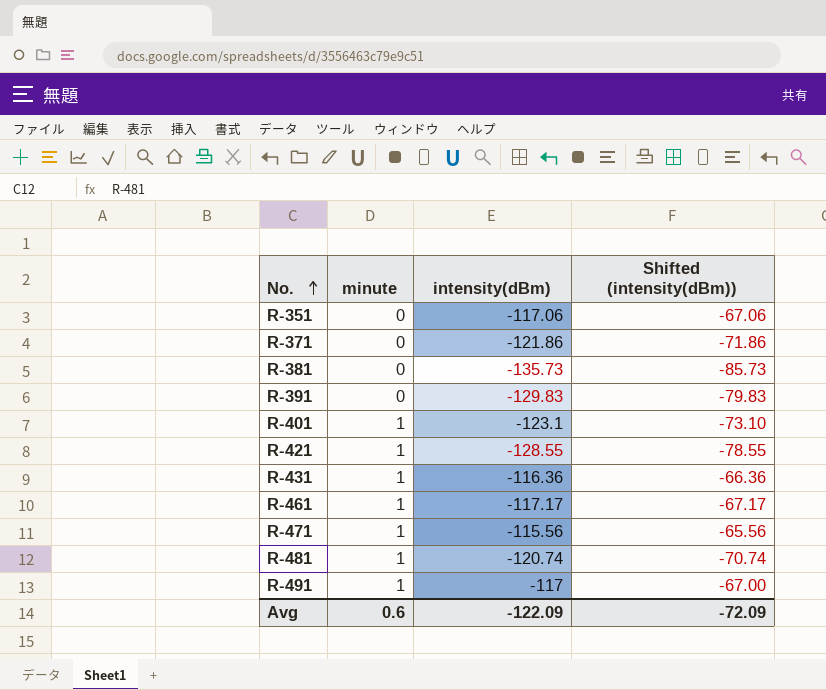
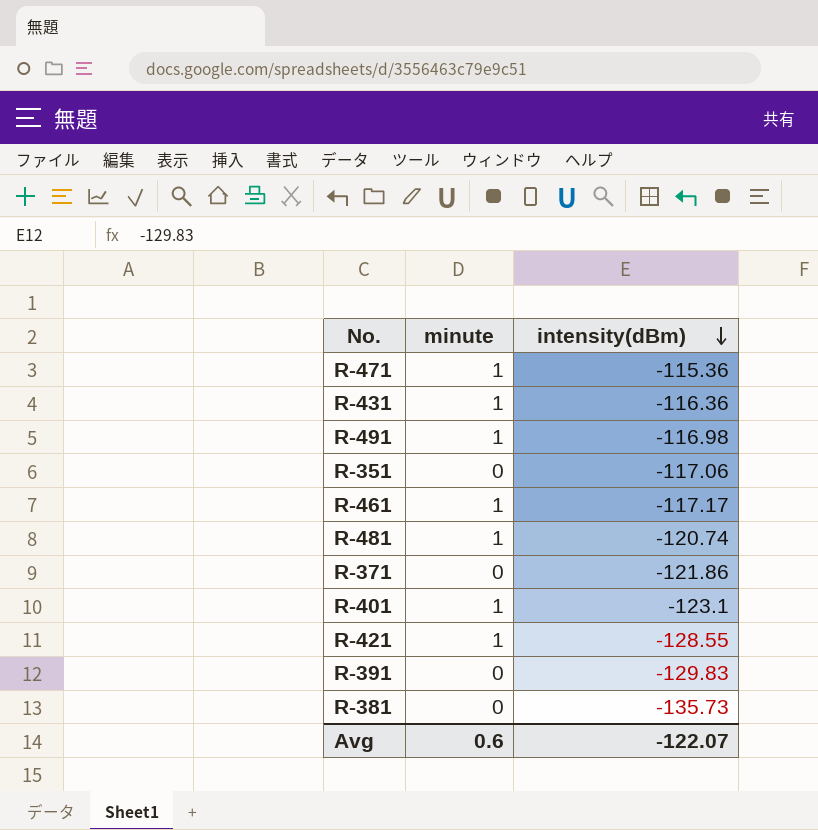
row order: No. ascending -> intensity(dBm) descending
column Shifted (intensity(dBm)) | formula: [intensity(dBm)] + 50 -> none
R-471 | intensity(dBm): -115.56 -> -115.36
R-491 | intensity(dBm): -117 -> -116.98
Avg | intensity(dBm): -122.09 -> -122.07

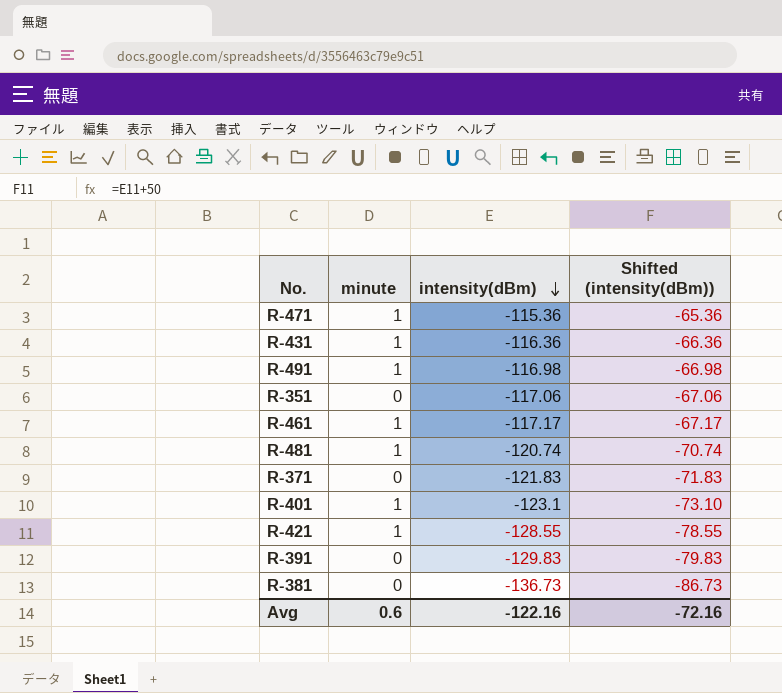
column Shifted (intensity(dBm)) | formula: none -> [intensity(dBm)] + 50
R-371 | intensity(dBm): -121.86 -> -121.83
R-381 | intensity(dBm): -135.73 -> -136.73
Avg | intensity(dBm): -122.07 -> -122.16

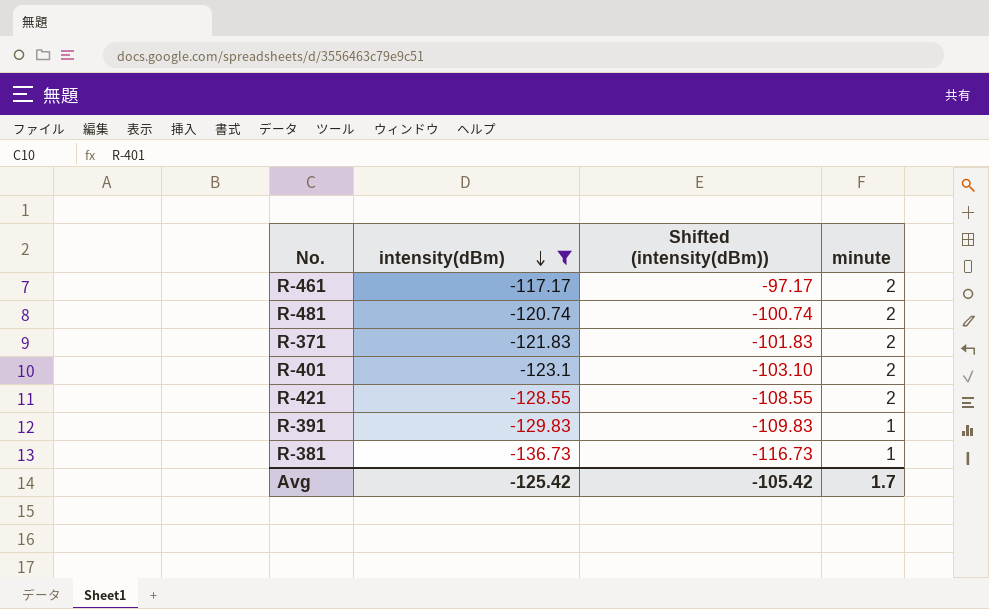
filter: none -> intensity(dBm) <= -117.17
column Shifted (intensity(dBm)) | formula: [intensity(dBm)] + 50 -> [intensity(dBm)] + 20
column minute | position: 2 -> 4
R-461 | minute: 1 -> 2
R-481 | minute: 1 -> 2
R-371 | minute: 0 -> 2
R-401 | minute: 1 -> 2
R-421 | minute: 1 -> 2
R-391 | minute: 0 -> 1
R-381 | minute: 0 -> 1
Avg | intensity(dBm): -122.16 -> -125.42
Avg | Shifted (intensity(dBm)): -72.16 -> -105.42
Avg | minute: 0.6 -> 1.7

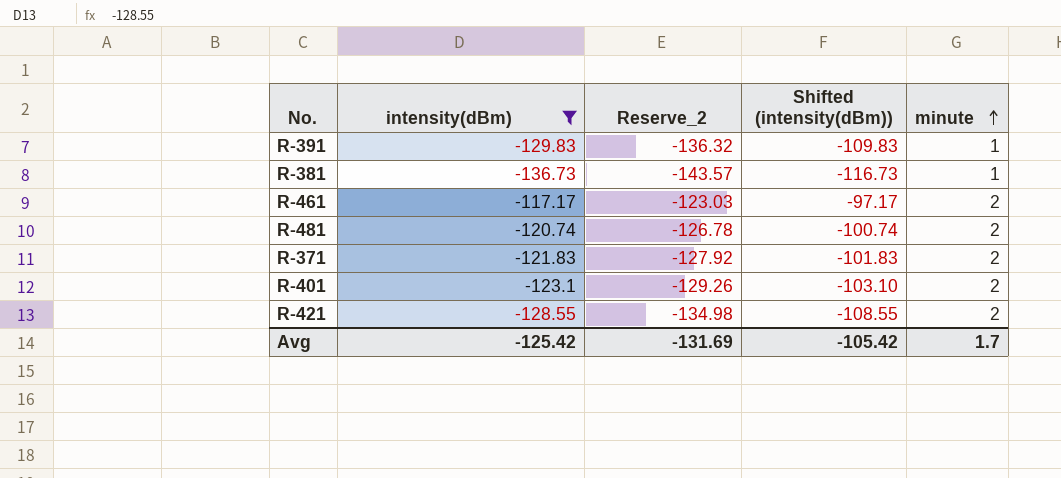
row order: intensity(dBm) descending -> minute ascending
column Reserve_2 | formula: none -> [intensity(dBm)] * 1.05

